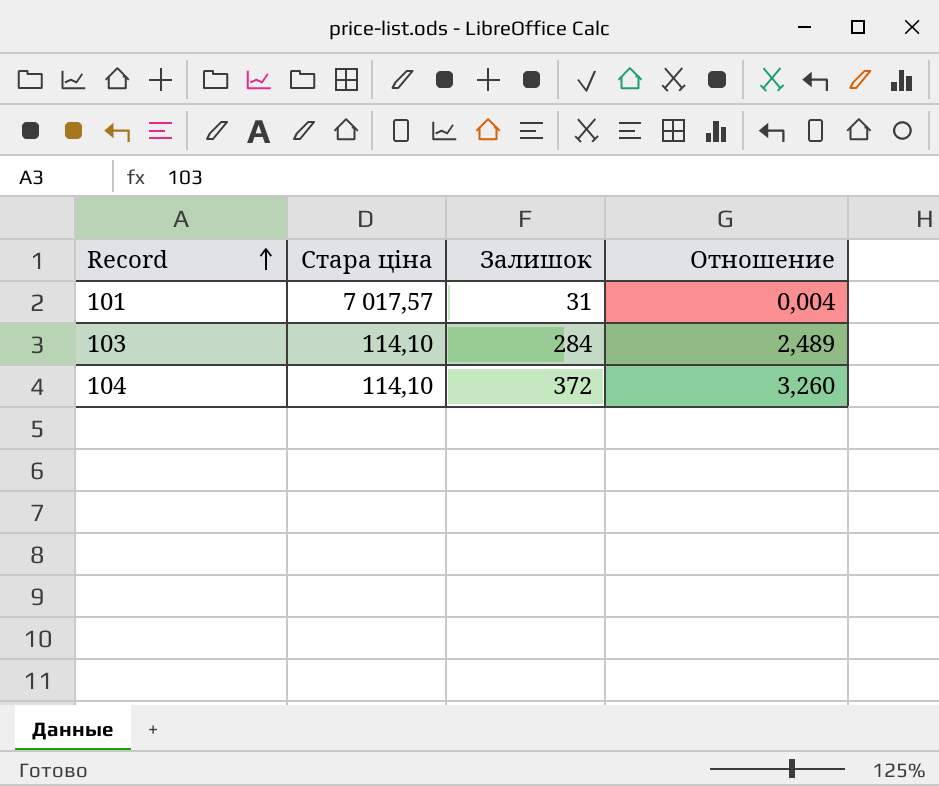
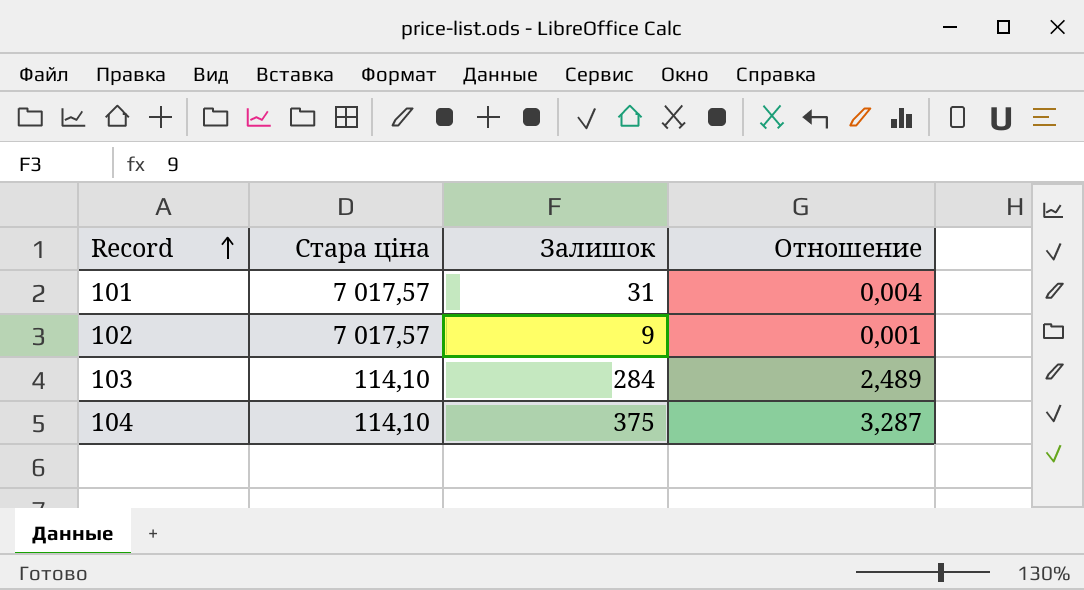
row 102: none -> 7 017,57 | 9 | 0,001
104 | Залишок: 372 -> 375
104 | Отношение: 3,260 -> 3,287

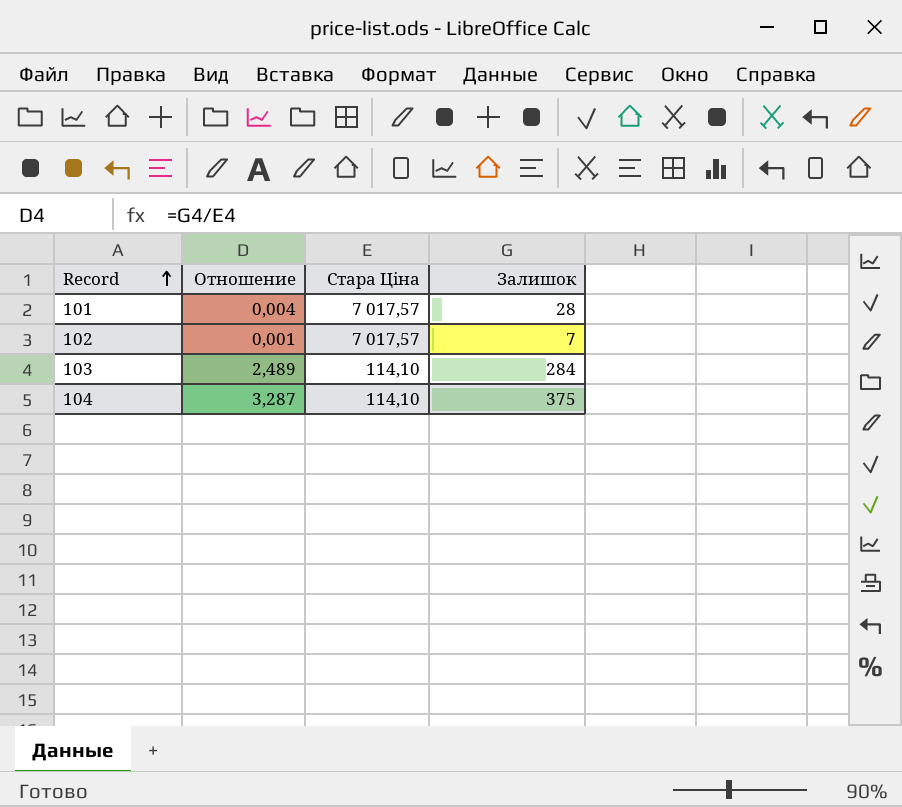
column Отношение | position: 4 -> 2
column name: Стара ціна -> Стара Ціна
101 | Залишок: 31 -> 28
102 | Залишок: 9 -> 7

